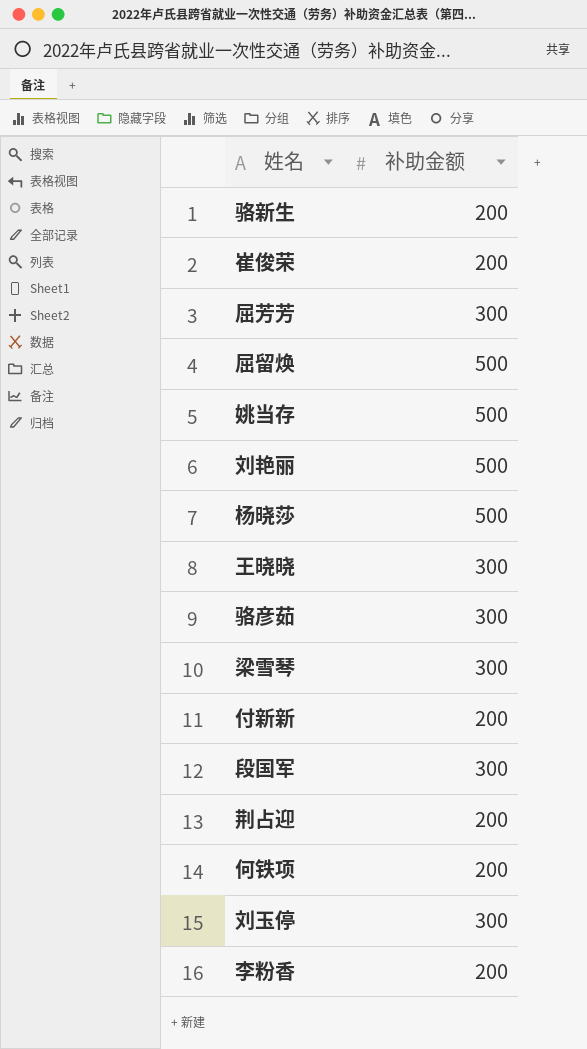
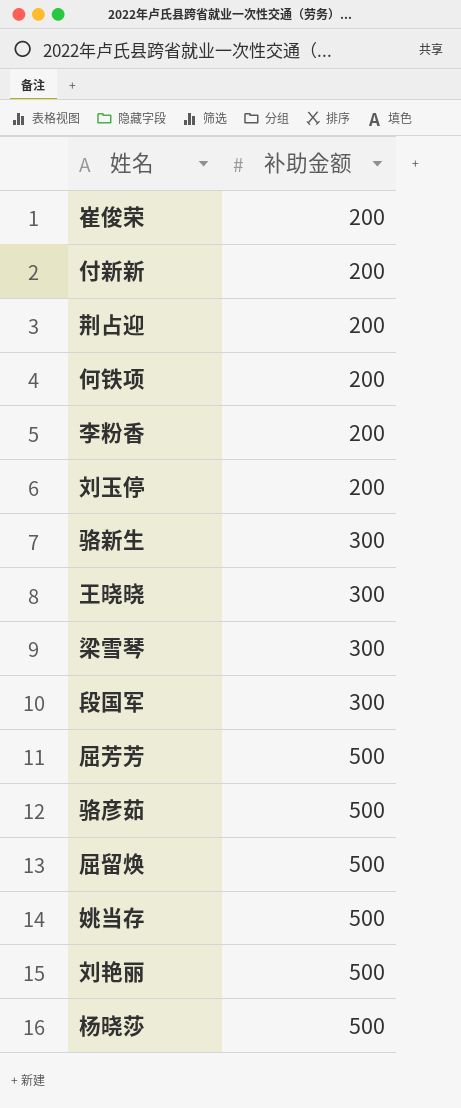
row order: none -> 补助金额 ascending
刘玉停 | 补助金额: 300 -> 200
骆新生 | 补助金额: 200 -> 300
屈芳芳 | 补助金额: 300 -> 500
骆彦茹 | 补助金额: 300 -> 500

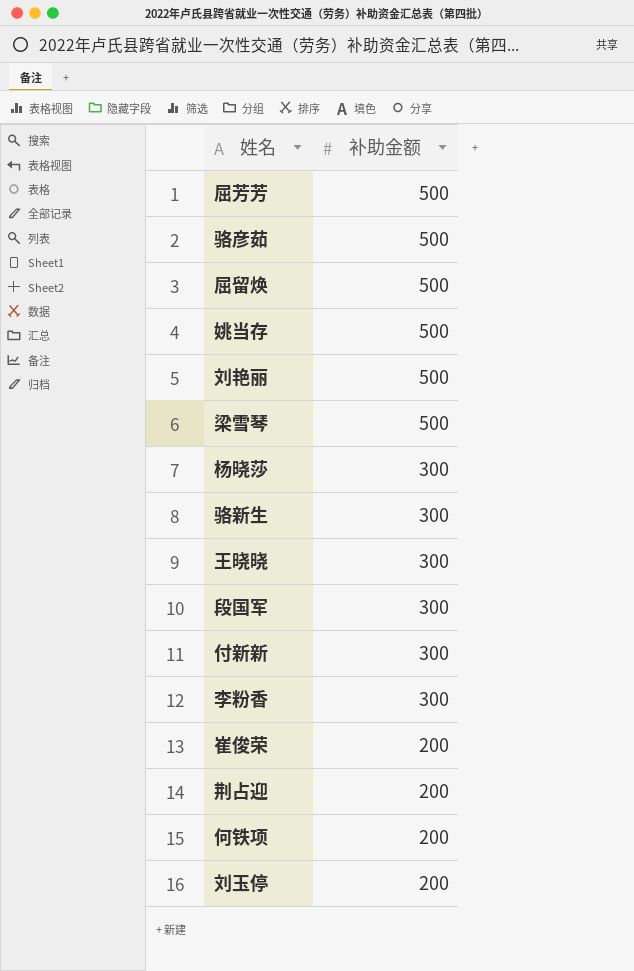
row order: 补助金额 ascending -> 补助金额 descending
梁雪琴 | 补助金额: 300 -> 500
杨晓莎 | 补助金额: 500 -> 300
付新新 | 补助金额: 200 -> 300
李粉香 | 补助金额: 200 -> 300

